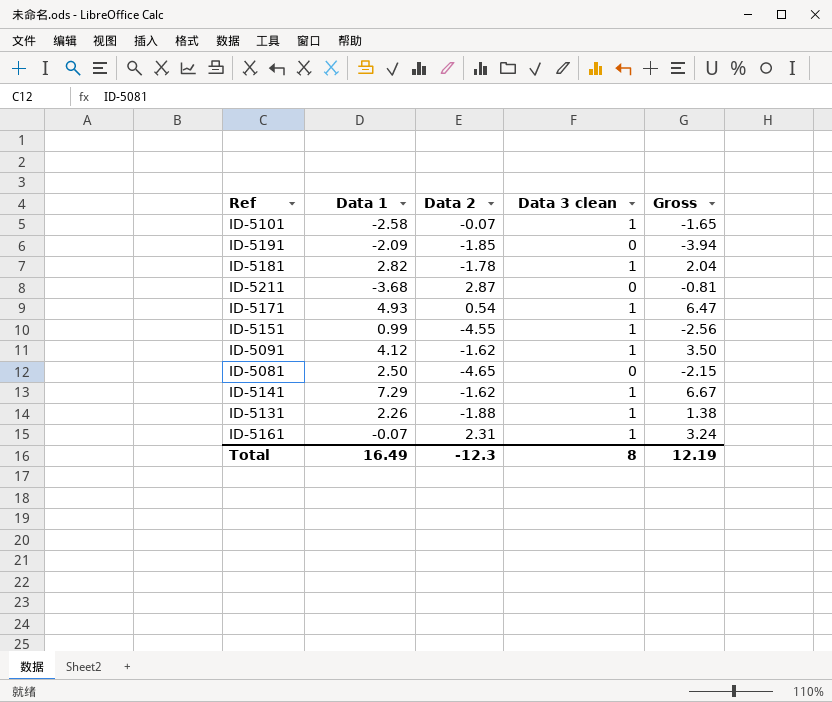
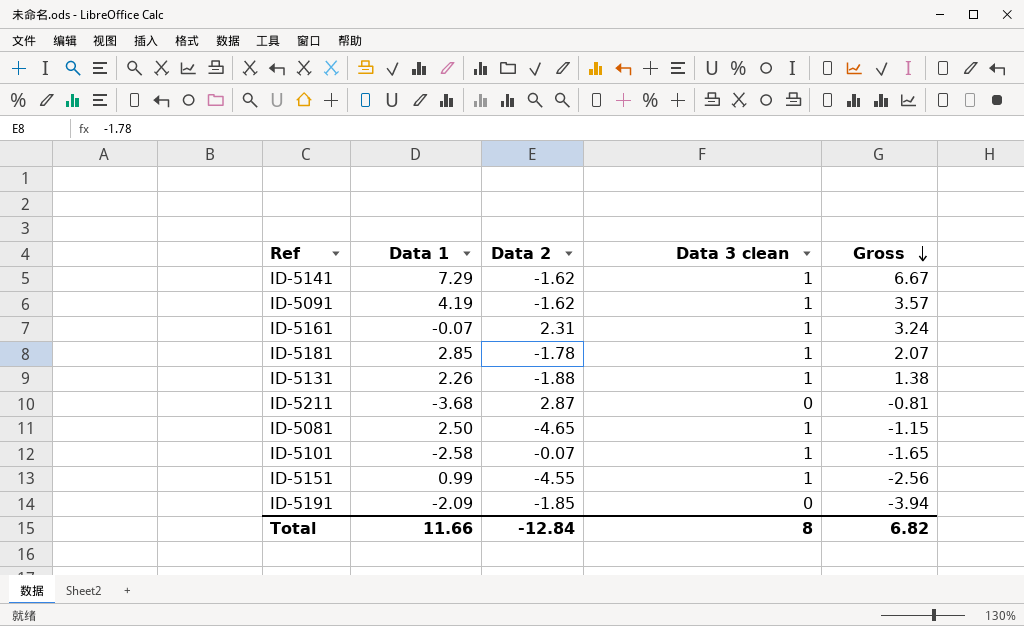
row order: none -> Gross descending
row ID-5171: 4.93 | 0.54 | 1 | 6.47 -> none
ID-5091 | Data 1: 4.12 -> 4.19
ID-5091 | Gross: 3.50 -> 3.57
ID-5181 | Data 1: 2.82 -> 2.85
ID-5181 | Gross: 2.04 -> 2.07
ID-5081 | Data 3 clean: 0 -> 1
ID-5081 | Gross: -2.15 -> -1.15
Total | Data 1: 16.49 -> 11.66
Total | Data 2: -12.3 -> -12.84
Total | Gross: 12.19 -> 6.82

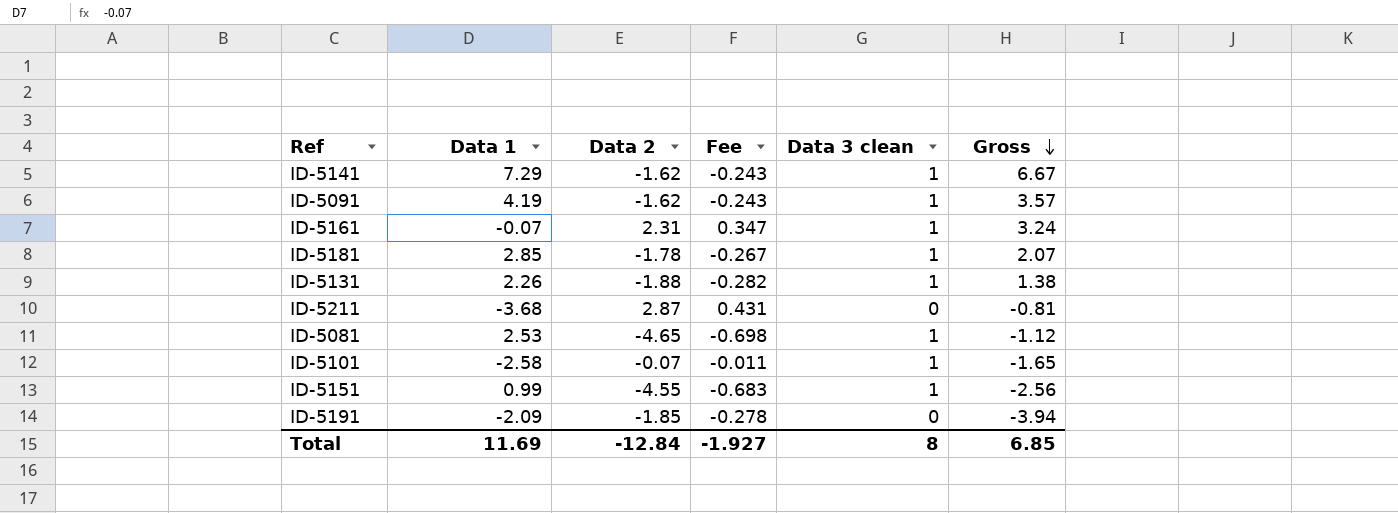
column Fee | formula: none -> [Data 2] * 0.15
ID-5081 | Data 1: 2.50 -> 2.53
ID-5081 | Gross: -1.15 -> -1.12
Total | Data 1: 11.66 -> 11.69
Total | Gross: 6.82 -> 6.85

